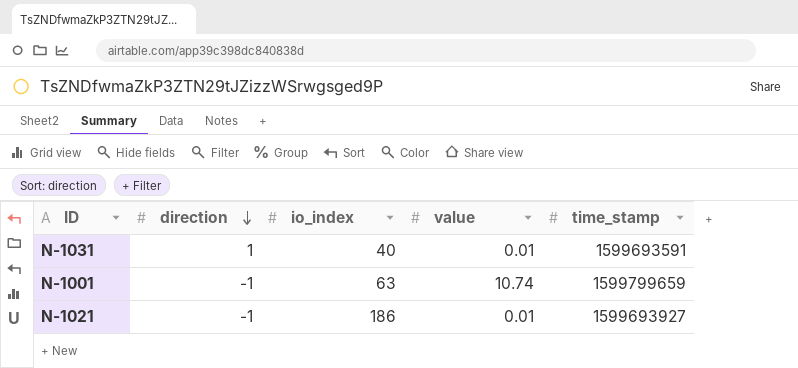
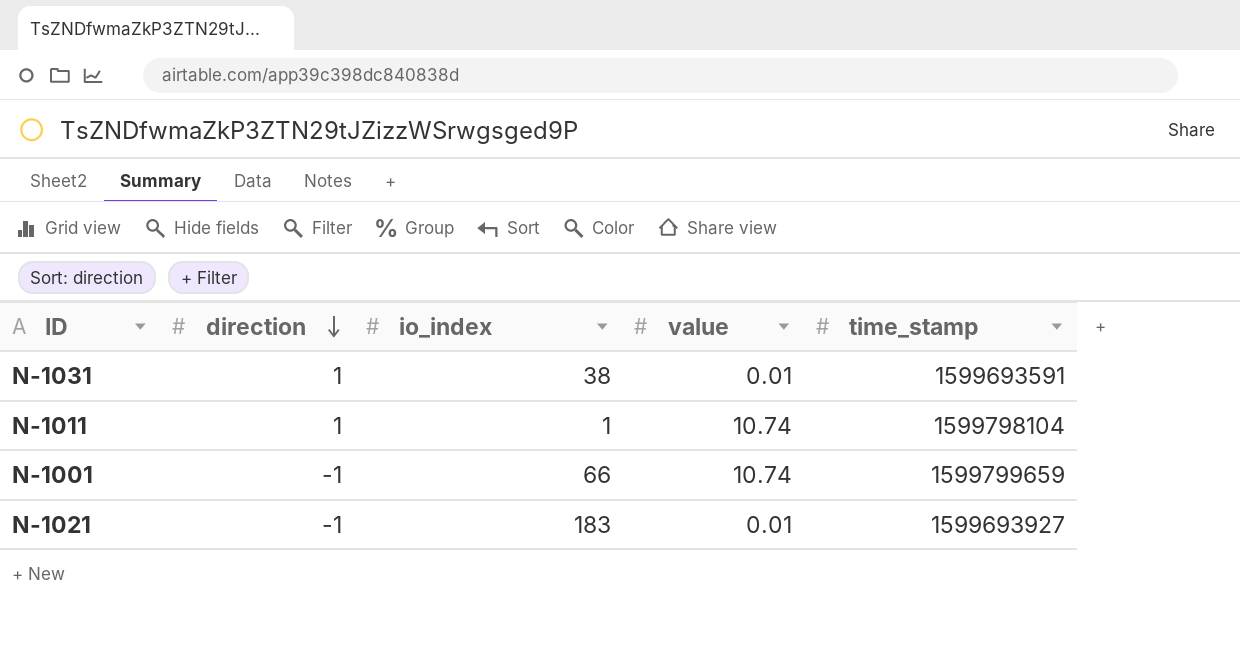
N-1031 | io_index: 40 -> 38
row N-1011: none -> 1 | 1 | 10.74 | 1599798104
N-1001 | io_index: 63 -> 66
N-1021 | io_index: 186 -> 183

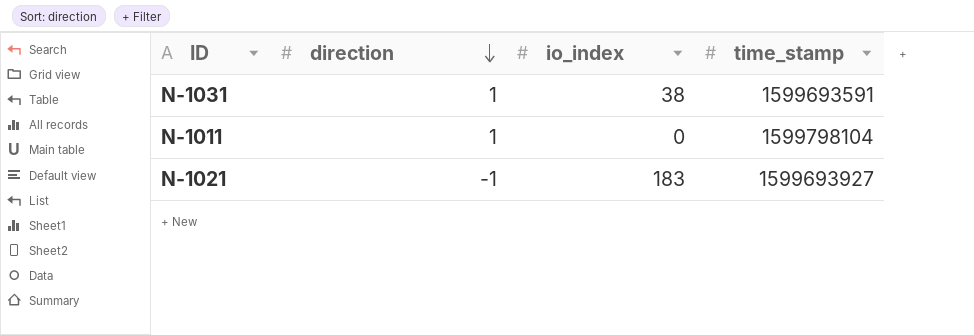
column value | position: 4 -> none
row N-1001: -1 | 66 | 10.74 | 1599799659 -> none
N-1011 | io_index: 1 -> 0

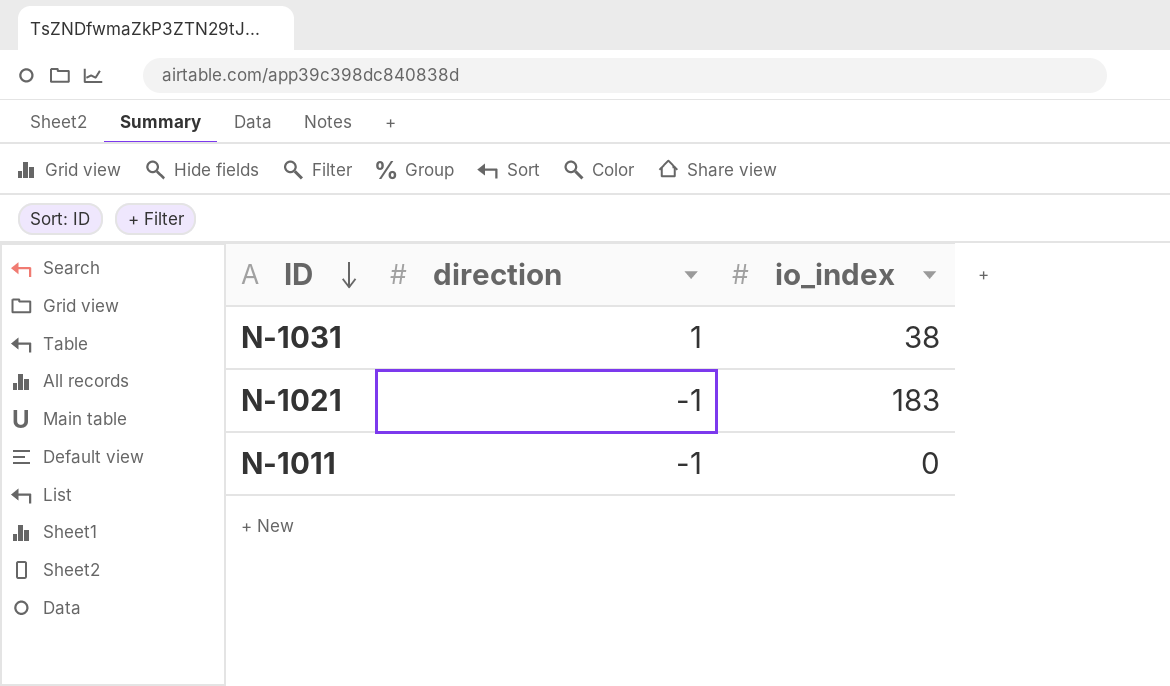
row order: direction descending -> ID descending
column time_stamp | position: 4 -> none
N-1011 | direction: 1 -> -1

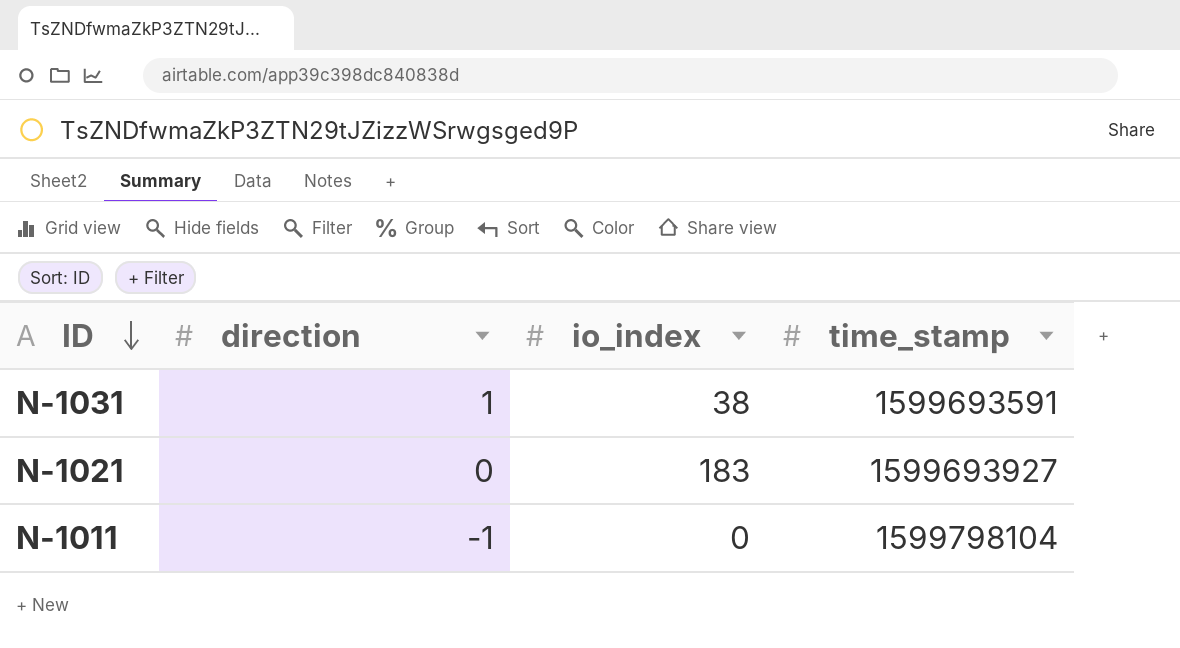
column time_stamp | position: none -> 4
N-1021 | direction: -1 -> 0

